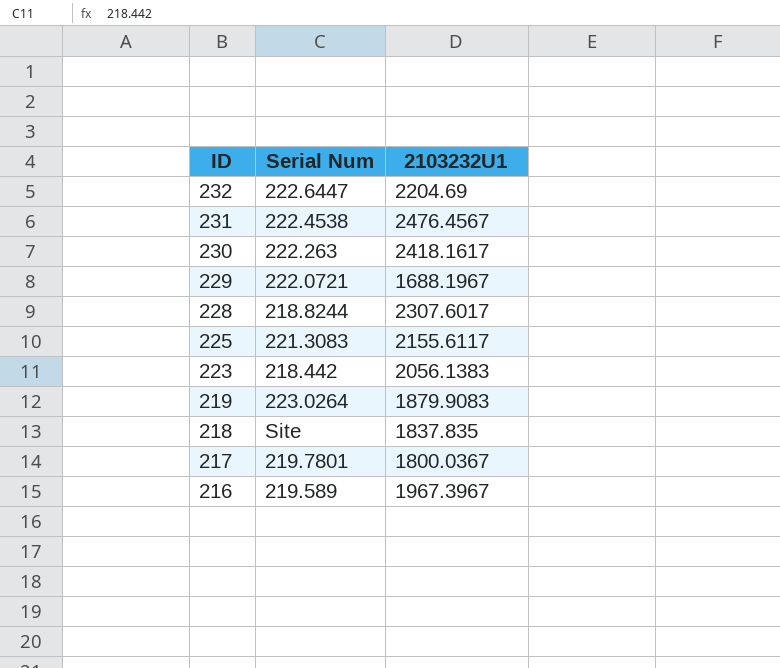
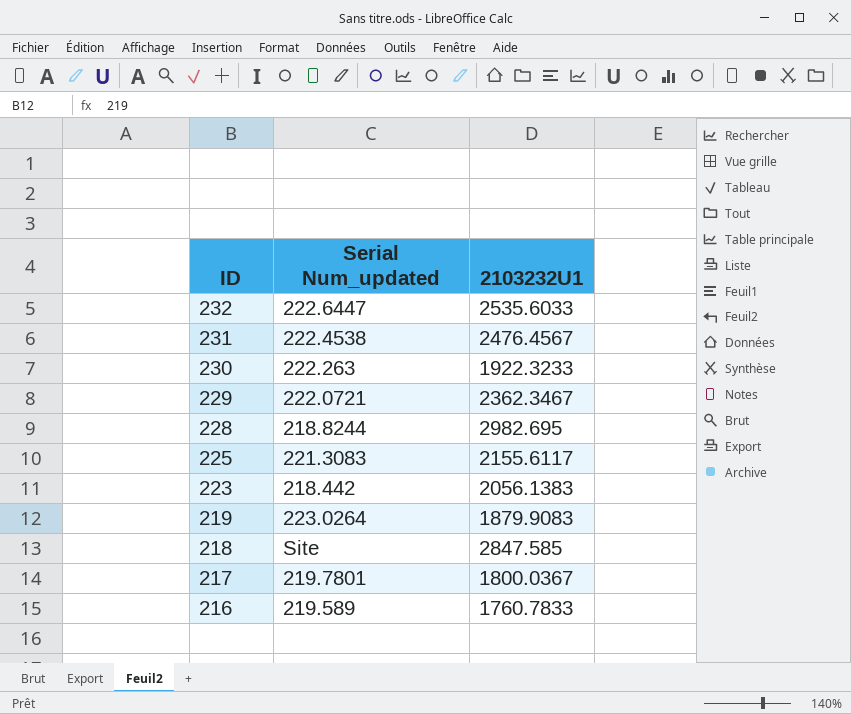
column name: Serial Num -> Serial Num_updated
232 | 2103232U1: 2204.69 -> 2535.6033
230 | 2103232U1: 2418.1617 -> 1922.3233
229 | 2103232U1: 1688.1967 -> 2362.3467
228 | 2103232U1: 2307.6017 -> 2982.695
218 | 2103232U1: 1837.835 -> 2847.585
216 | 2103232U1: 1967.3967 -> 1760.7833

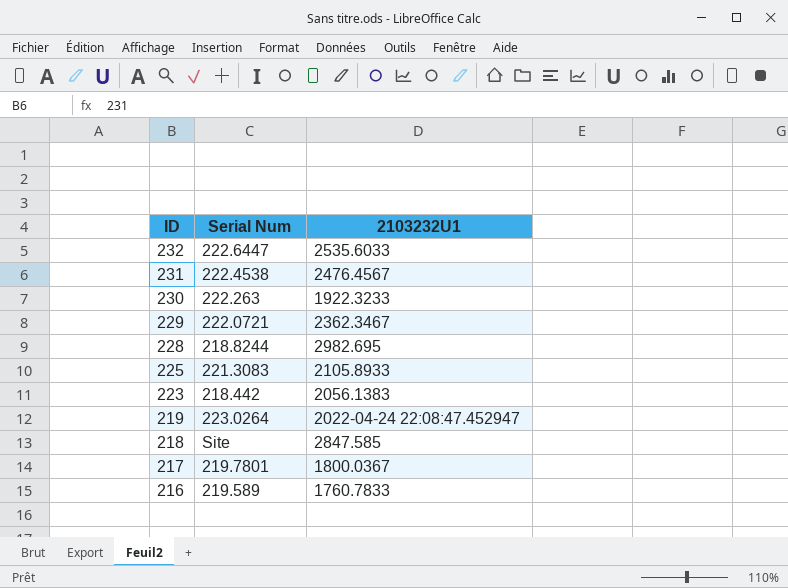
column name: Serial Num_updated -> Serial Num
225 | 2103232U1: 2155.6117 -> 2105.8933
219 | 2103232U1: 1879.9083 -> 2022-04-24 22:08:47.452947

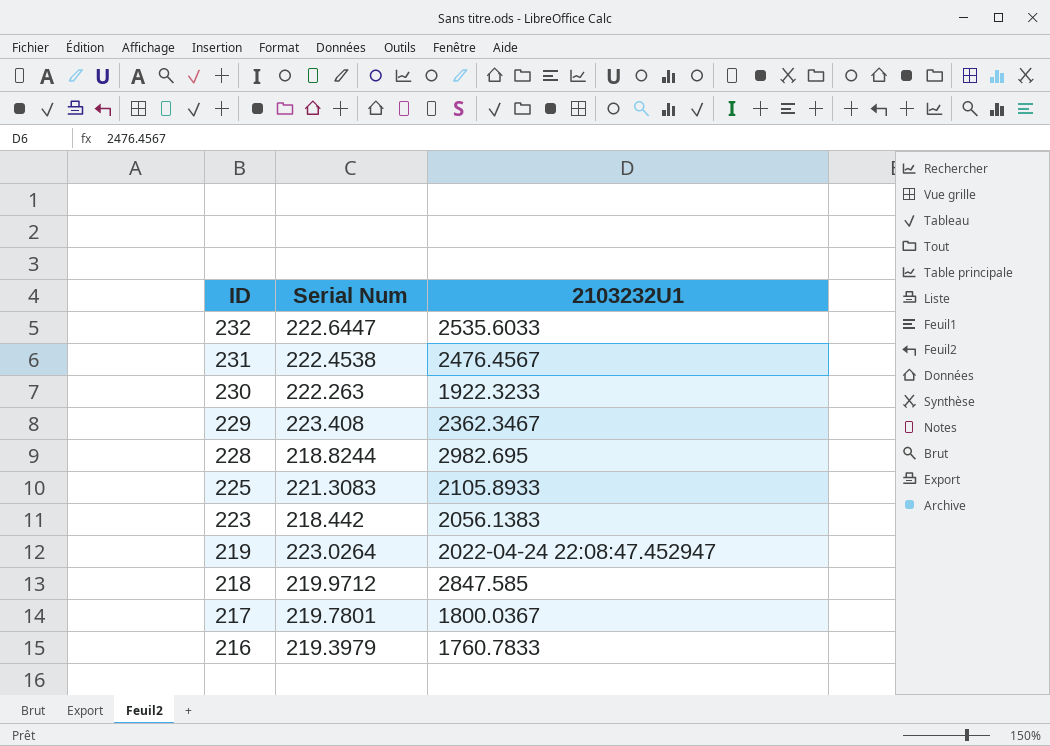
229 | Serial Num: 222.0721 -> 223.408
218 | Serial Num: Site -> 219.9712
216 | Serial Num: 219.589 -> 219.3979

